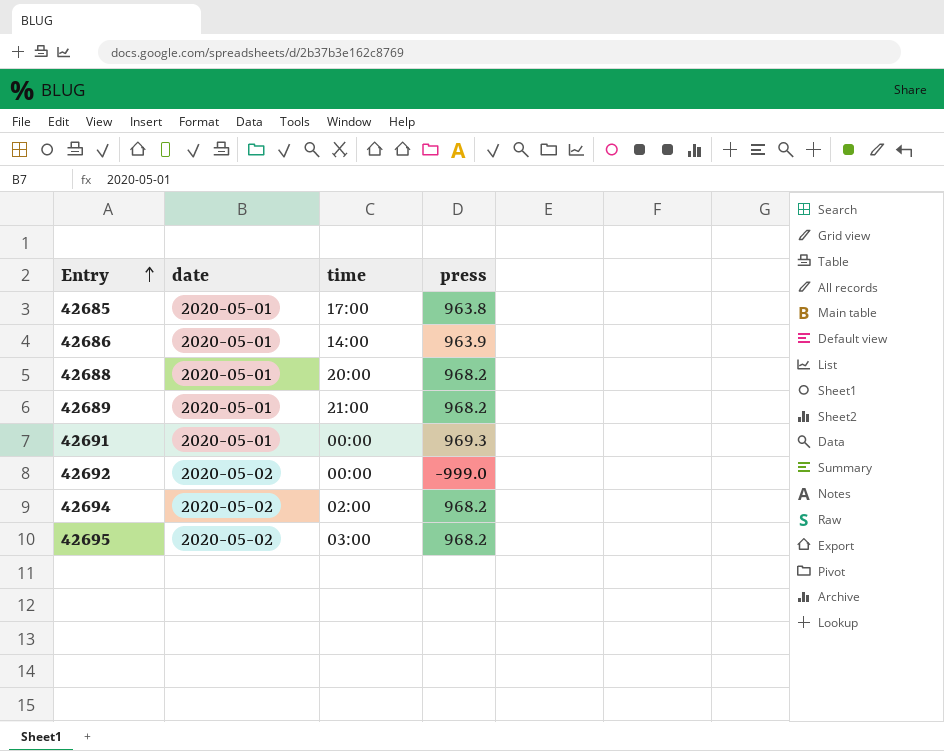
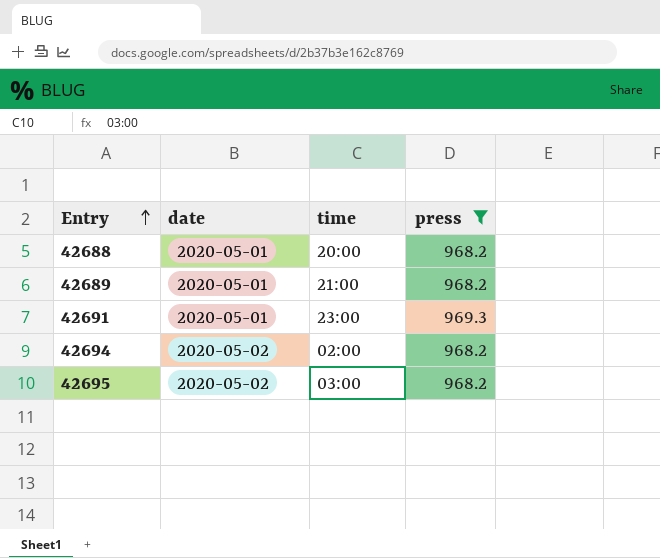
filter: none -> press >= 968.2
42691 | time: 00:00 -> 23:00

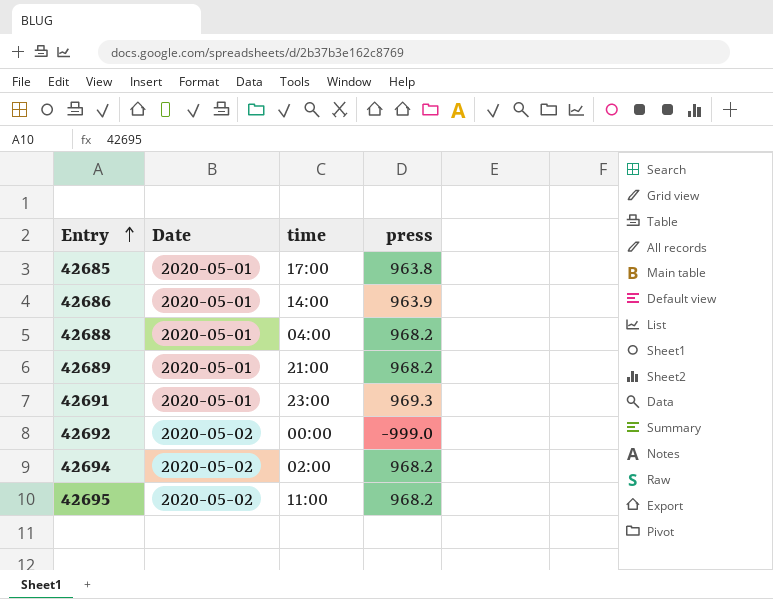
filter: press >= 968.2 -> none
column name: date -> Date
42688 | time: 20:00 -> 04:00
42695 | time: 03:00 -> 11:00

